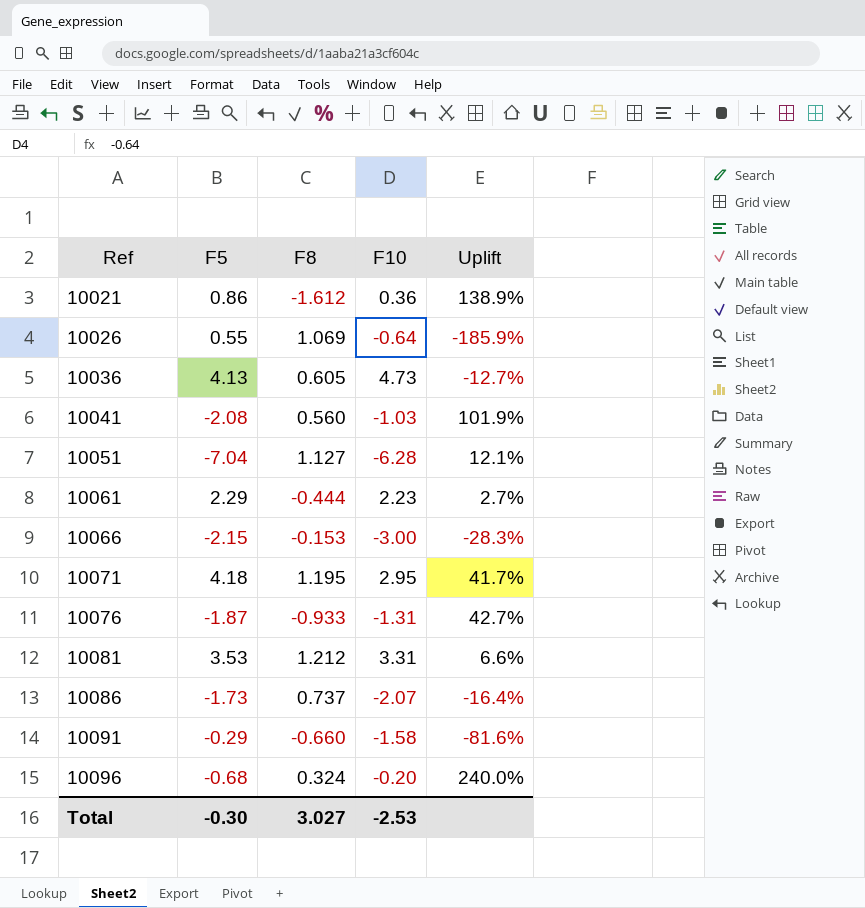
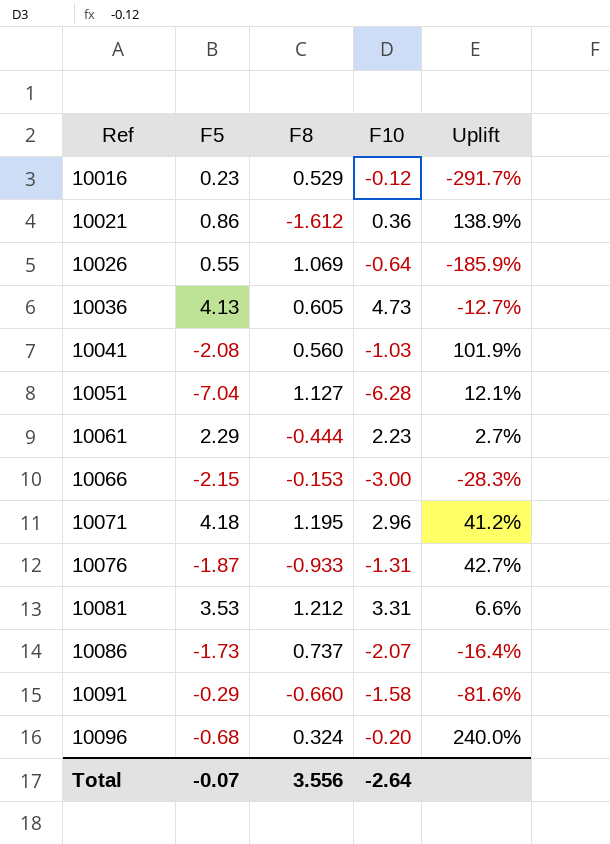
row 10016: none -> 0.23 | 0.529 | -0.12 | -291.7%
10071 | F10: 2.95 -> 2.96
10071 | Uplift: 41.7% -> 41.2%
Total | F5: -0.30 -> -0.07
Total | F8: 3.027 -> 3.556
Total | F10: -2.53 -> -2.64

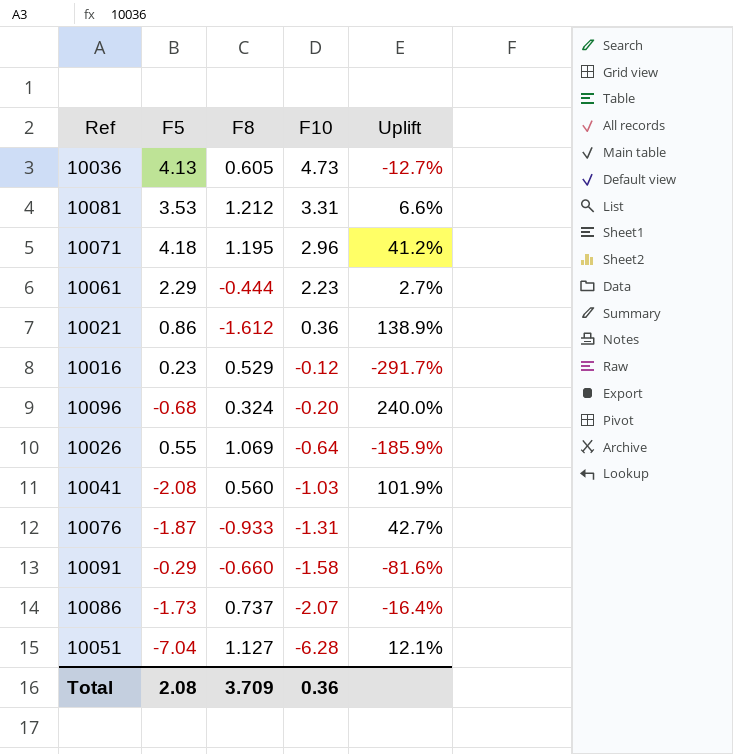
row order: Ref ascending -> F10 descending
row 10066: -2.15 | -0.153 | -3.00 | -28.3% -> none
Total | F5: -0.07 -> 2.08
Total | F8: 3.556 -> 3.709
Total | F10: -2.64 -> 0.36

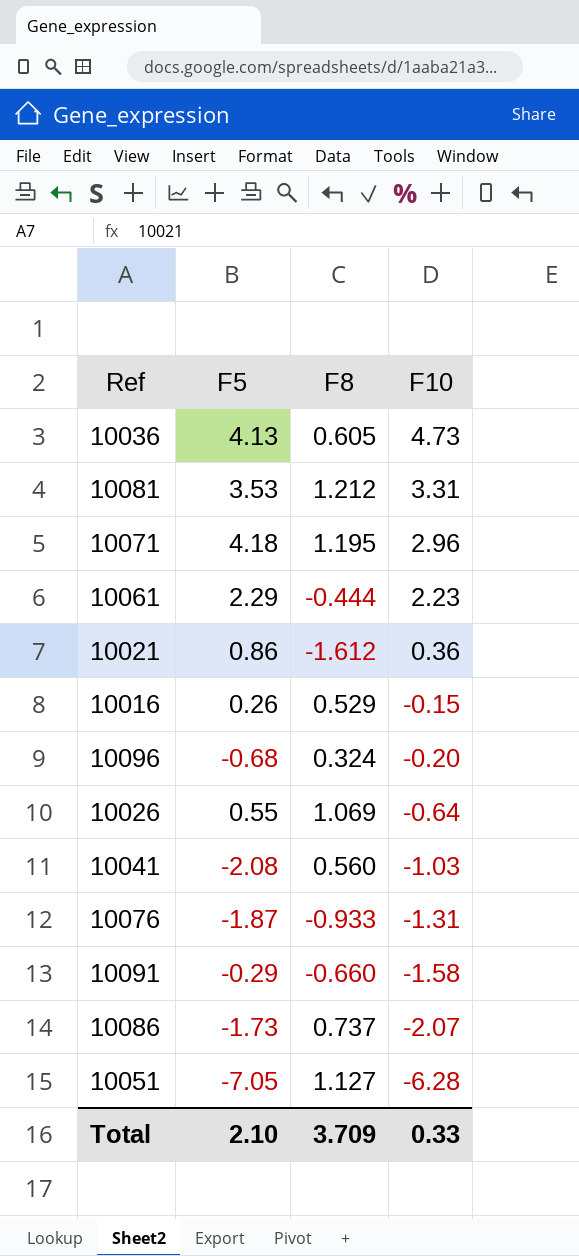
column Uplift | formula: ([F5] - [F10]) / [F10] -> none
10016 | F5: 0.23 -> 0.26
10016 | F10: -0.12 -> -0.15
10051 | F5: -7.04 -> -7.05
Total | F5: 2.08 -> 2.10
Total | F10: 0.36 -> 0.33

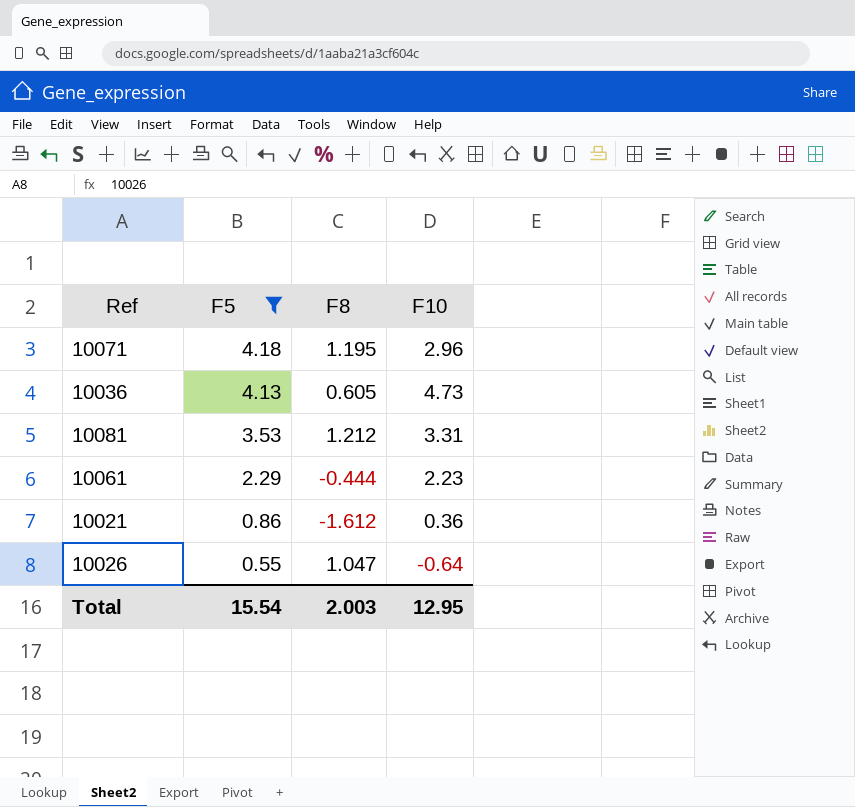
filter: none -> F5 >= 0.55
row order: F10 descending -> F5 descending
10026 | F8: 1.069 -> 1.047
Total | F5: 2.10 -> 15.54
Total | F8: 3.709 -> 2.003
Total | F10: 0.33 -> 12.95

